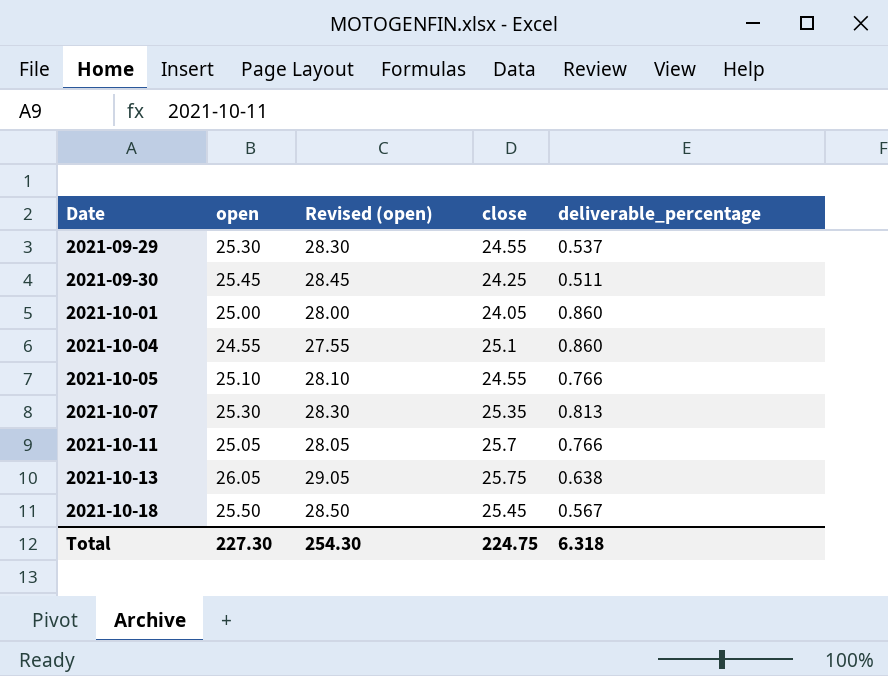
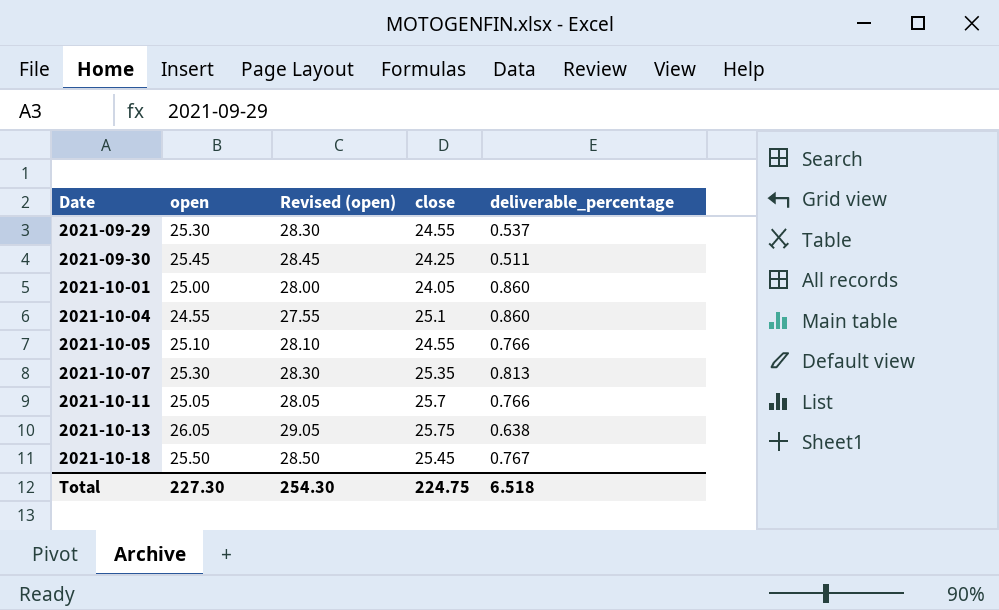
2021-10-18 | deliverable_percentage: 0.567 -> 0.767
Total | deliverable_percentage: 6.318 -> 6.518

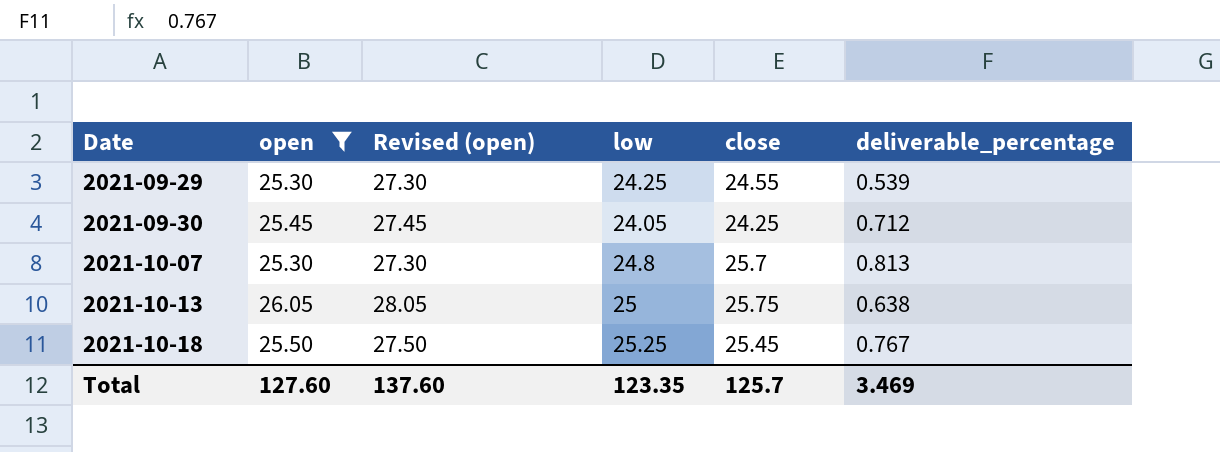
filter: none -> open >= 25.30
column Revised (open) | formula: [open] + 3 -> [open] + 2
column low | position: none -> 4
2021-09-29 | deliverable_percentage: 0.537 -> 0.539
2021-09-30 | deliverable_percentage: 0.511 -> 0.712
2021-10-07 | close: 25.35 -> 25.7
Total | open: 227.30 -> 127.60
Total | Revised (open): 254.30 -> 137.60
Total | close: 224.75 -> 125.7
Total | deliverable_percentage: 6.518 -> 3.469

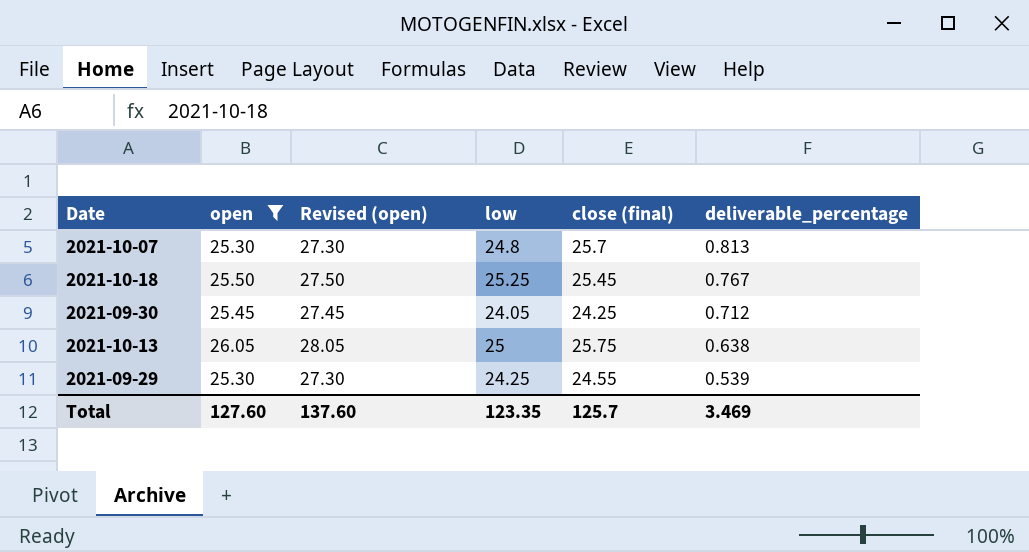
row order: Date ascending -> deliverable_percentage descending
column name: close -> close (final)

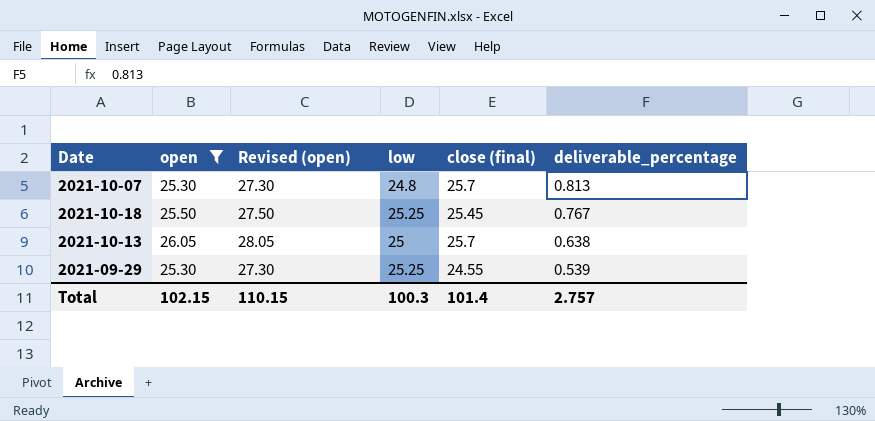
row 2021-09-30: 25.45 | 27.45 | 24.05 | 24.25 | 0.712 -> none
2021-10-13 | close (final): 25.75 -> 25.7
2021-09-29 | low: 24.25 -> 25.25
Total | open: 127.60 -> 102.15
Total | Revised (open): 137.60 -> 110.15
Total | low: 123.35 -> 100.3
Total | close (final): 125.7 -> 101.4
Total | deliverable_percentage: 3.469 -> 2.757

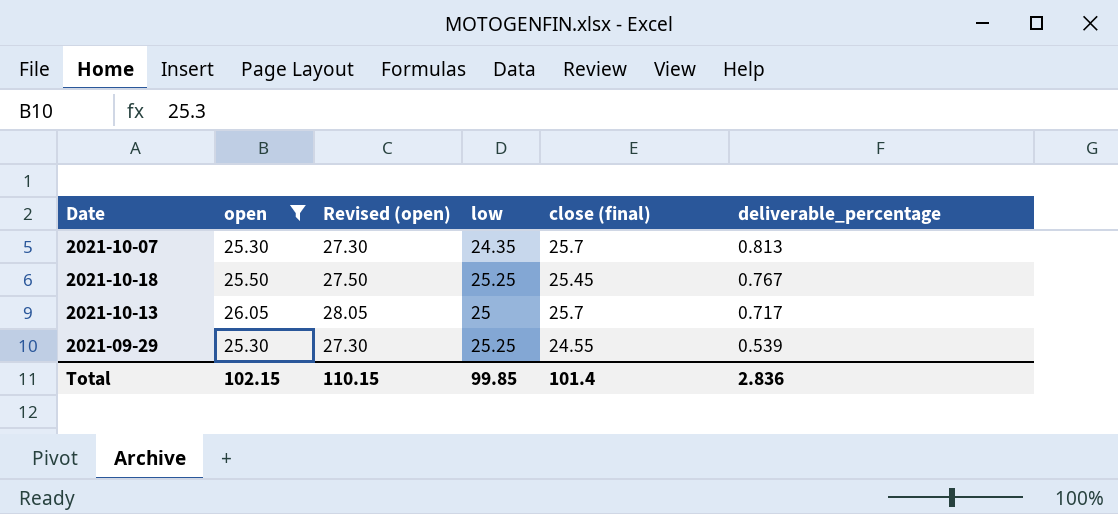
2021-10-07 | low: 24.8 -> 24.35
2021-10-13 | deliverable_percentage: 0.638 -> 0.717
Total | low: 100.3 -> 99.85
Total | deliverable_percentage: 2.757 -> 2.836

